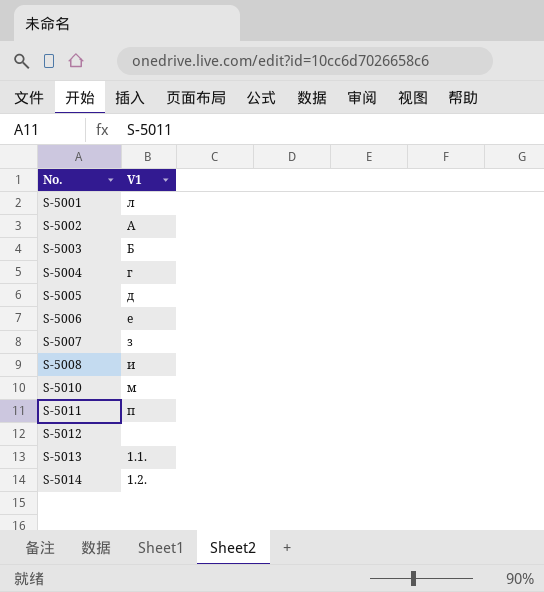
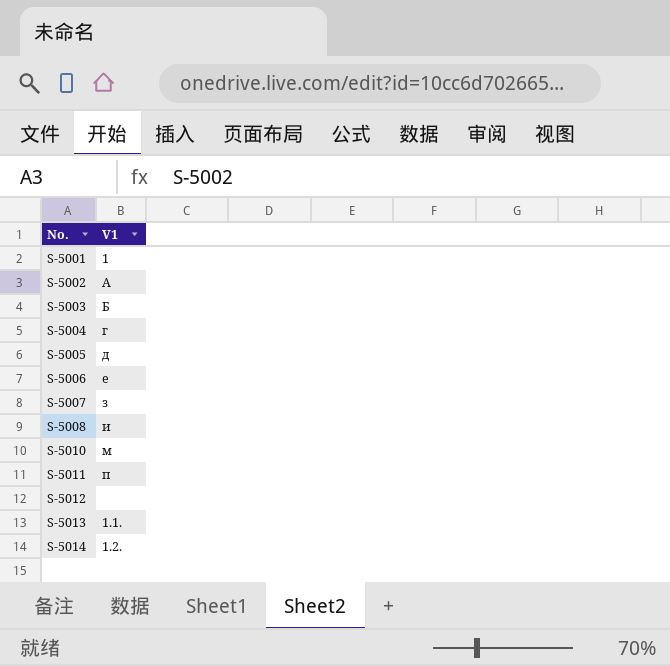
S-5001 | V1: л -> 1

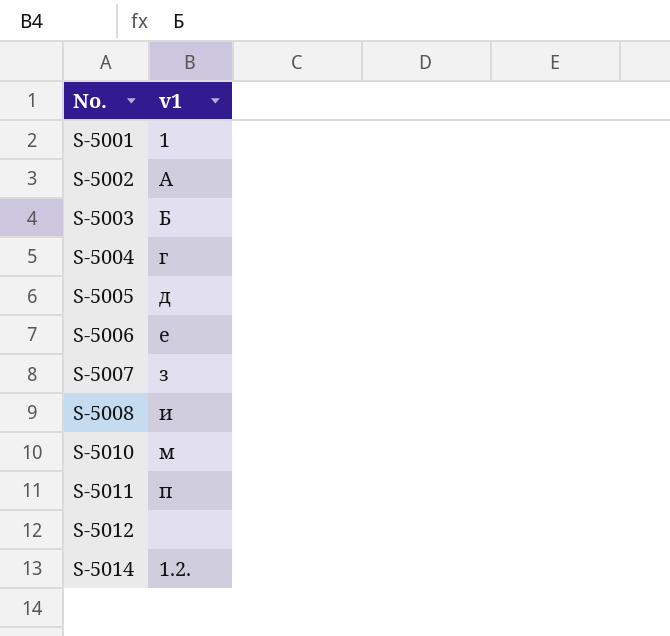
column name: V1 -> v1
row S-5013: 1.1. -> none

